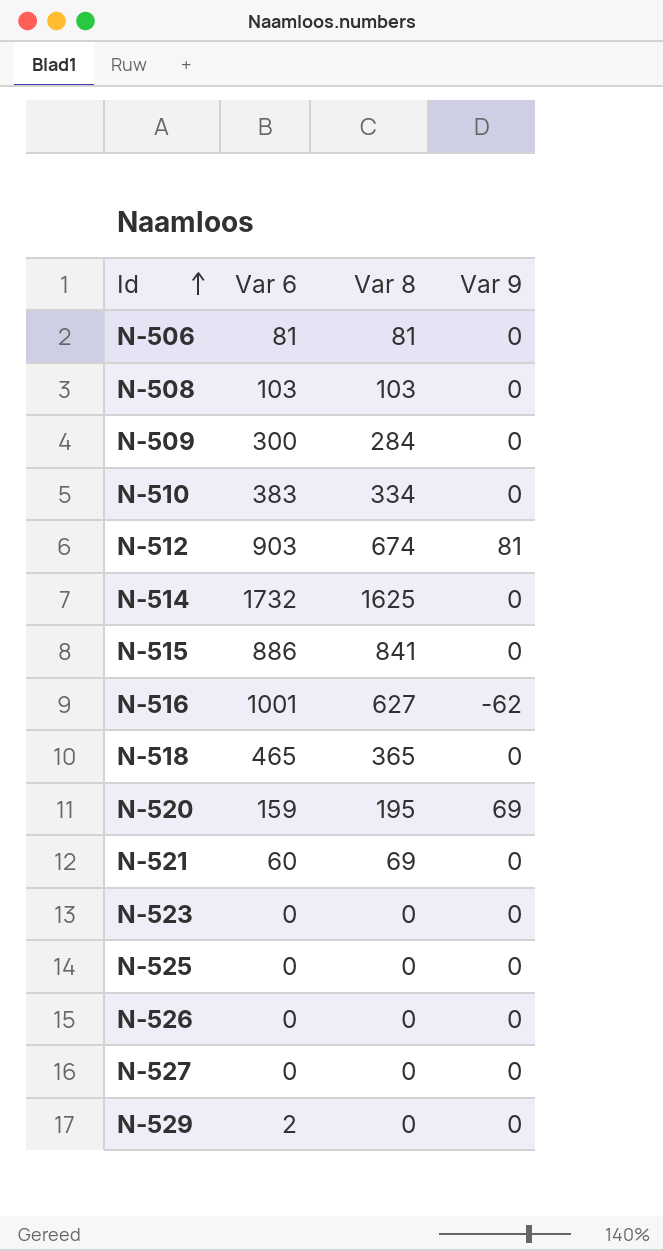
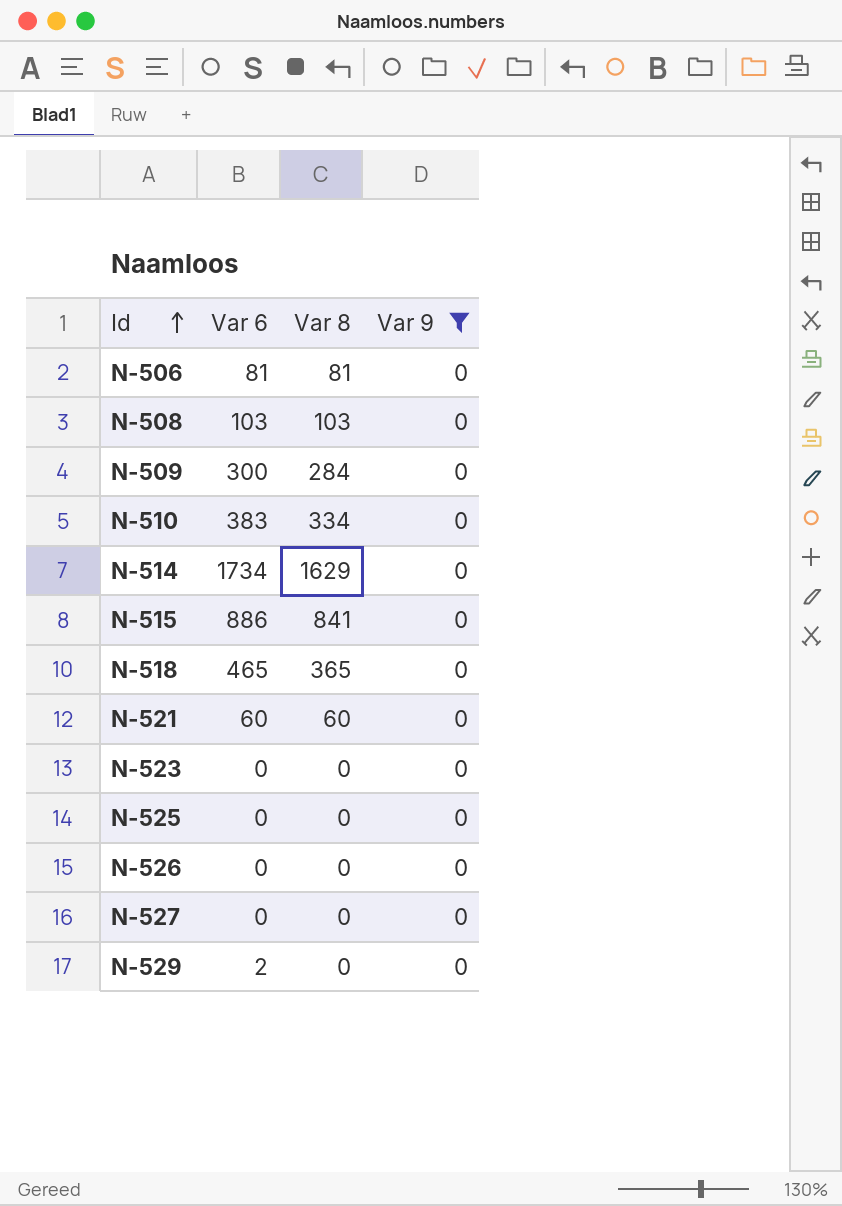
filter: none -> Var 9 = 0
N-514 | Var 6: 1732 -> 1734
N-514 | Var 8: 1625 -> 1629
N-521 | Var 8: 69 -> 60

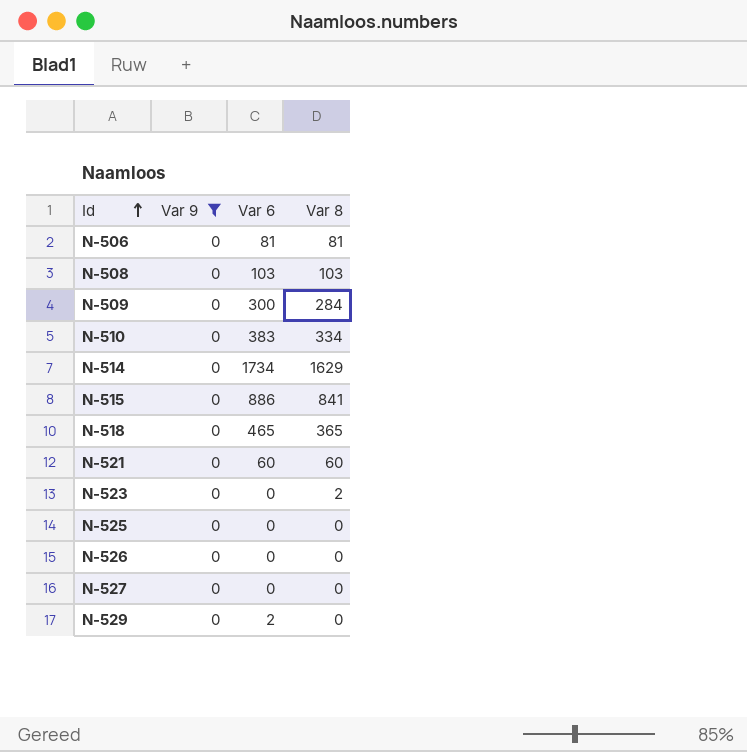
column Var 9 | position: 4 -> 2
N-523 | Var 8: 0 -> 2

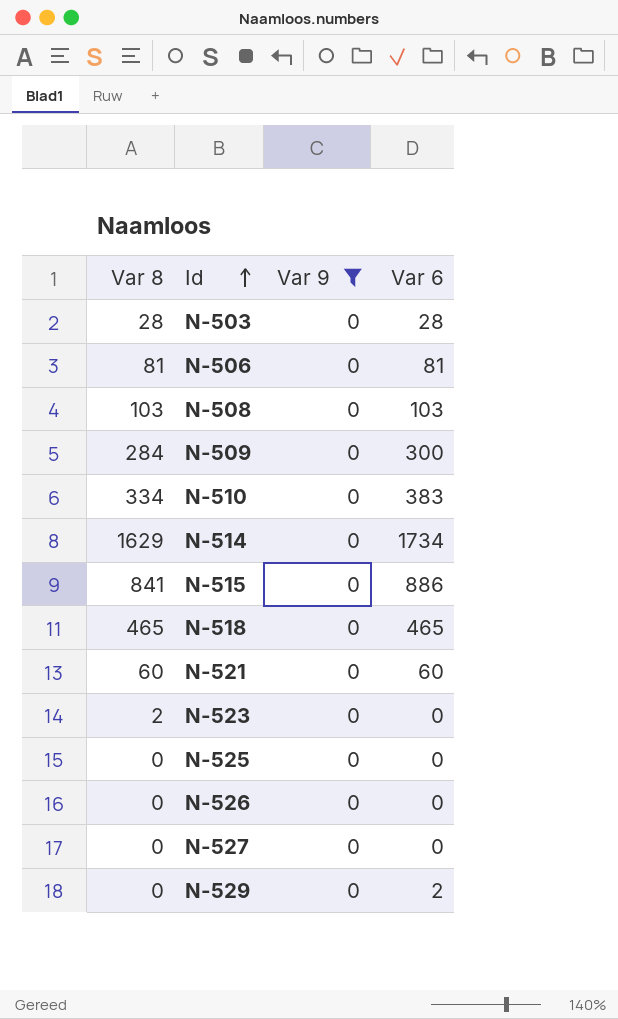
column Var 8 | position: 4 -> 1
row N-503: none -> 28 | 0 | 28
N-518 | Var 8: 365 -> 465

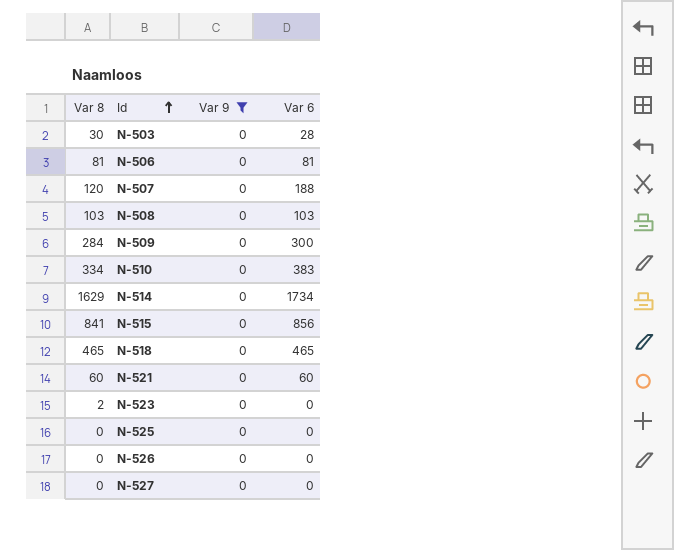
row N-529: 0 | 0 | 2 -> none
N-503 | Var 8: 28 -> 30
row N-507: none -> 120 | 0 | 188
N-515 | Var 6: 886 -> 856

